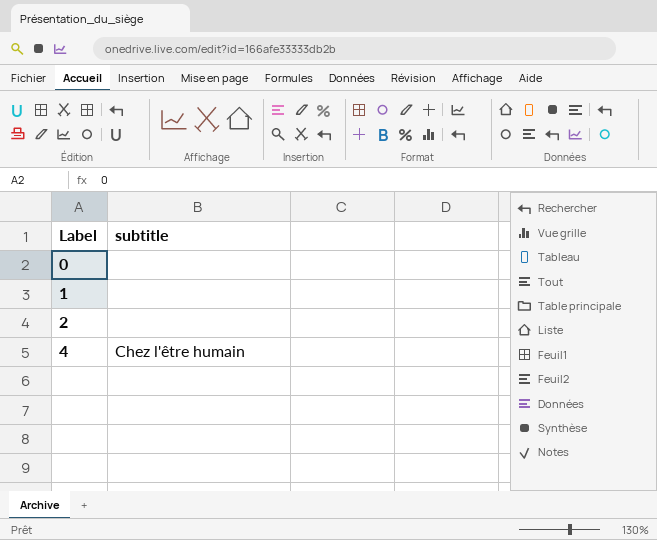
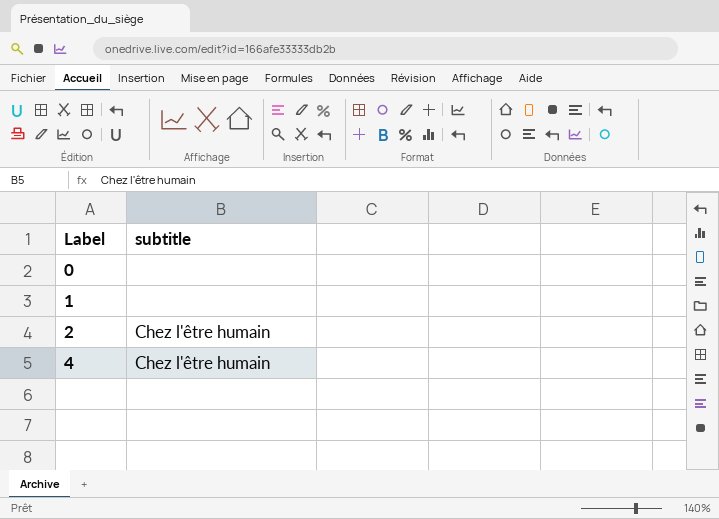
2 | subtitle: none -> Chez l'être humain

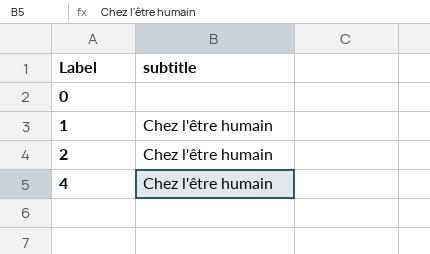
1 | subtitle: none -> Chez l'être humain

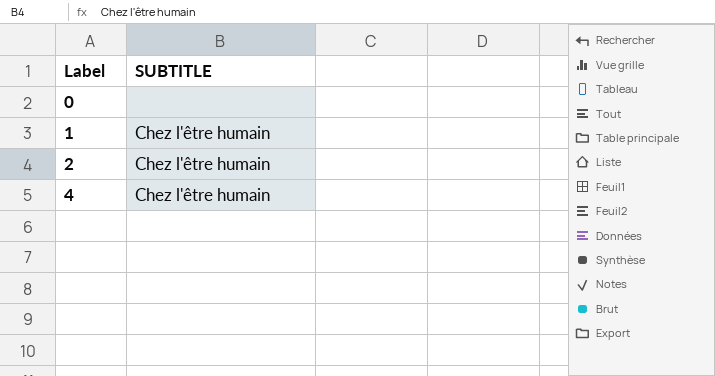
column name: subtitle -> SUBTITLE

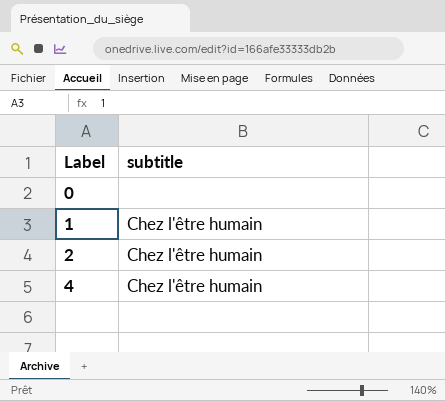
column name: SUBTITLE -> subtitle

